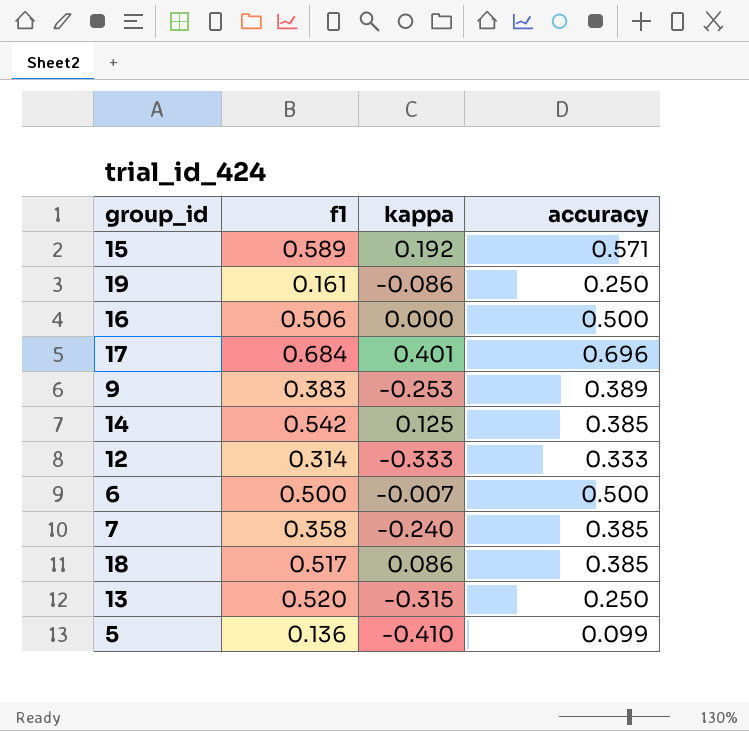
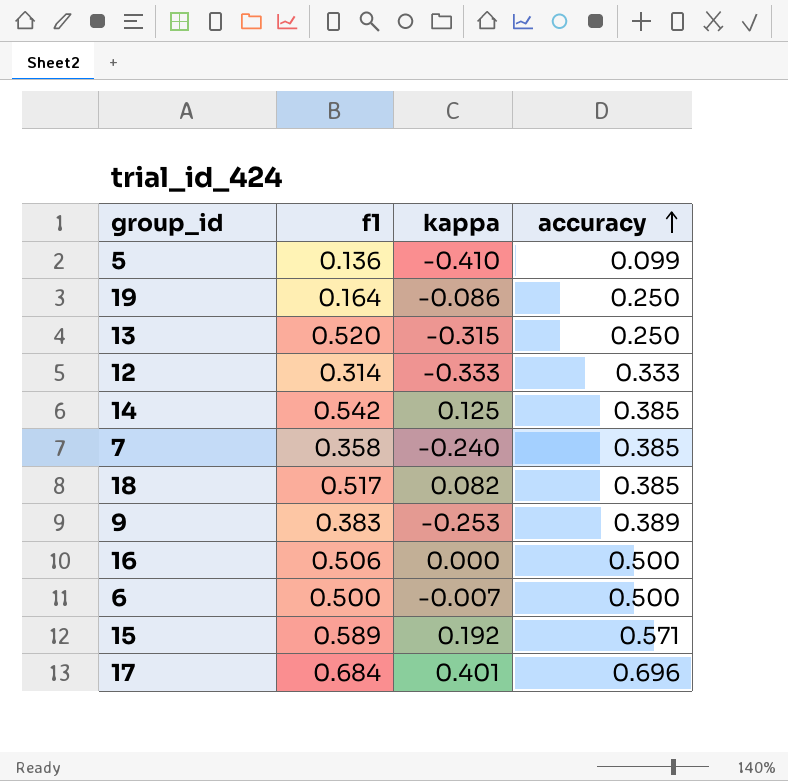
row order: none -> accuracy ascending
19 | f1: 0.161 -> 0.164
18 | kappa: 0.086 -> 0.082

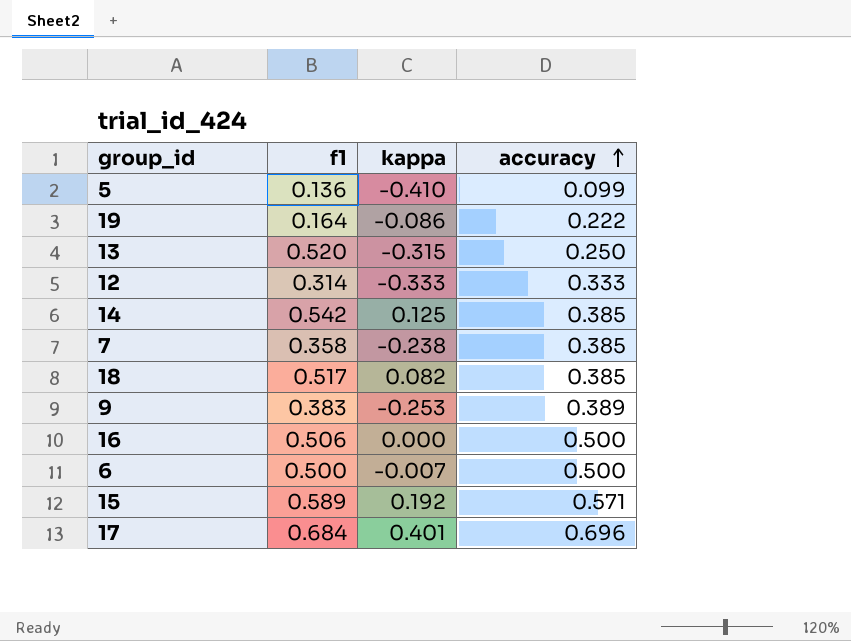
19 | accuracy: 0.250 -> 0.222
7 | kappa: -0.240 -> -0.238

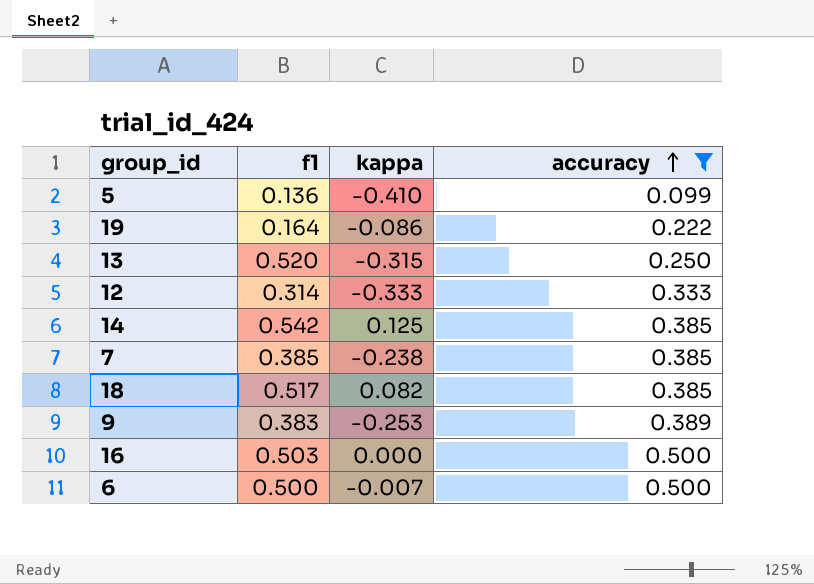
filter: none -> accuracy <= 0.500
7 | f1: 0.358 -> 0.385
16 | f1: 0.506 -> 0.503

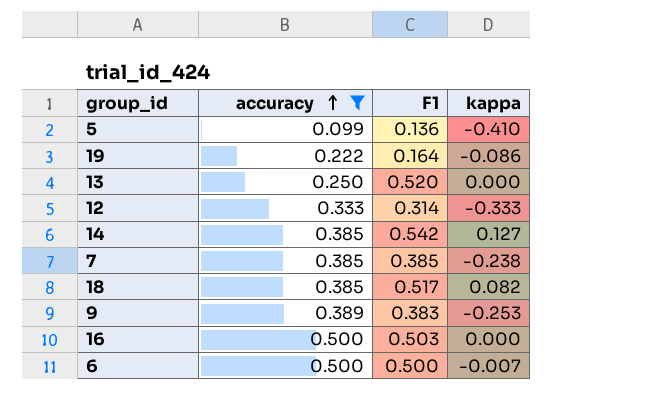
column accuracy | position: 4 -> 2
column name: f1 -> F1
13 | kappa: -0.315 -> 0.000
14 | kappa: 0.125 -> 0.127

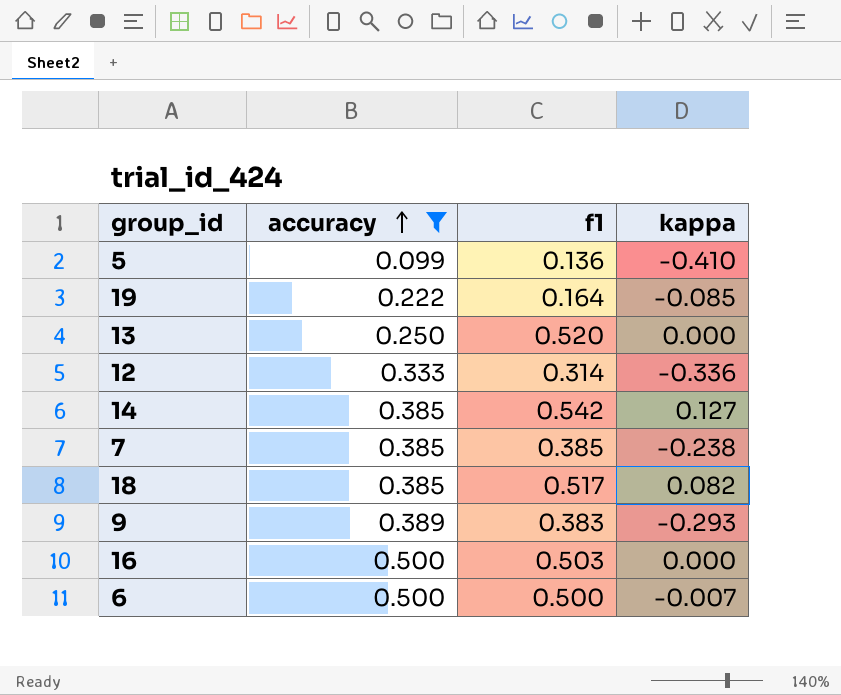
column name: F1 -> f1
19 | kappa: -0.086 -> -0.085
12 | kappa: -0.333 -> -0.336
9 | kappa: -0.253 -> -0.293

